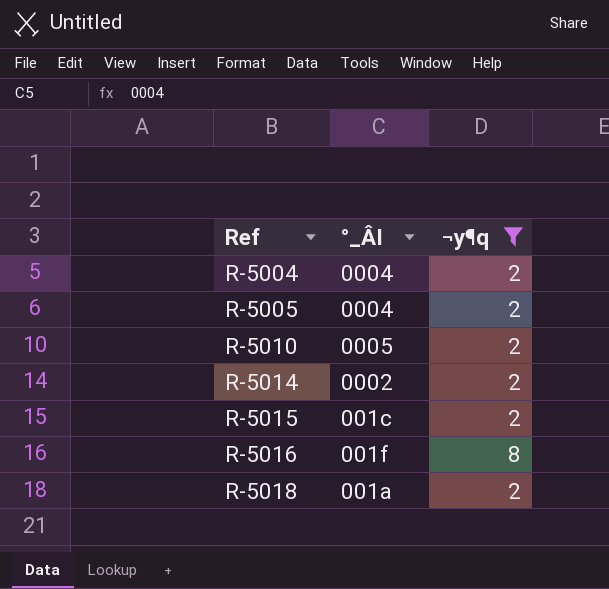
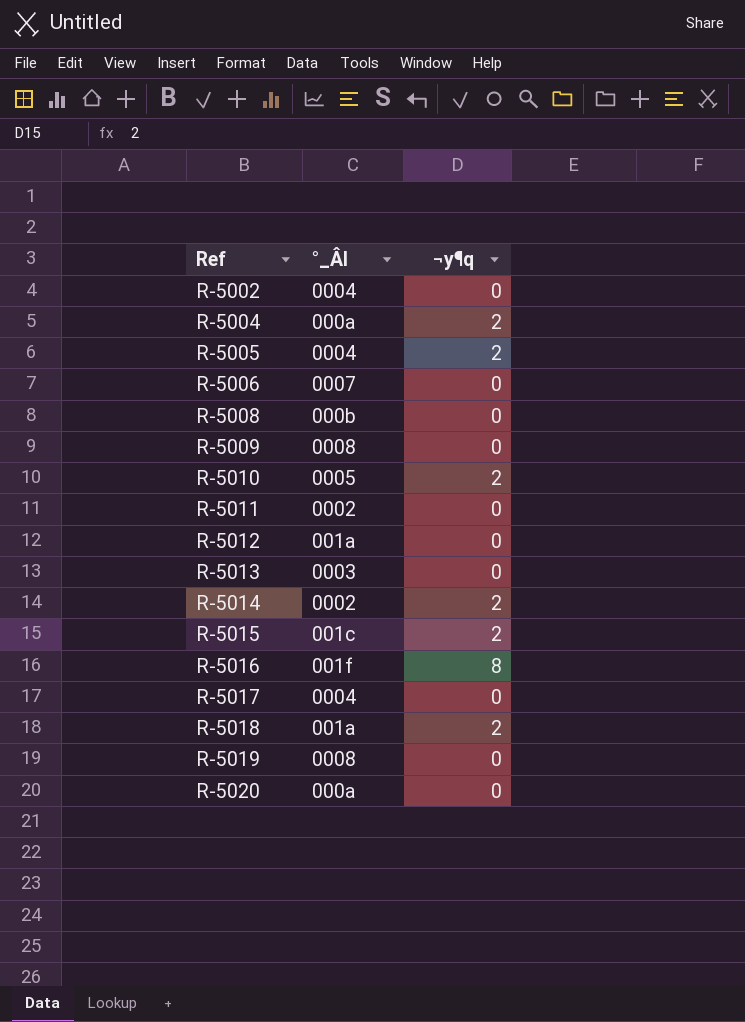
filter: ¬y¶q != 0 -> none
R-5004 | °_ÂI: 0004 -> 000a

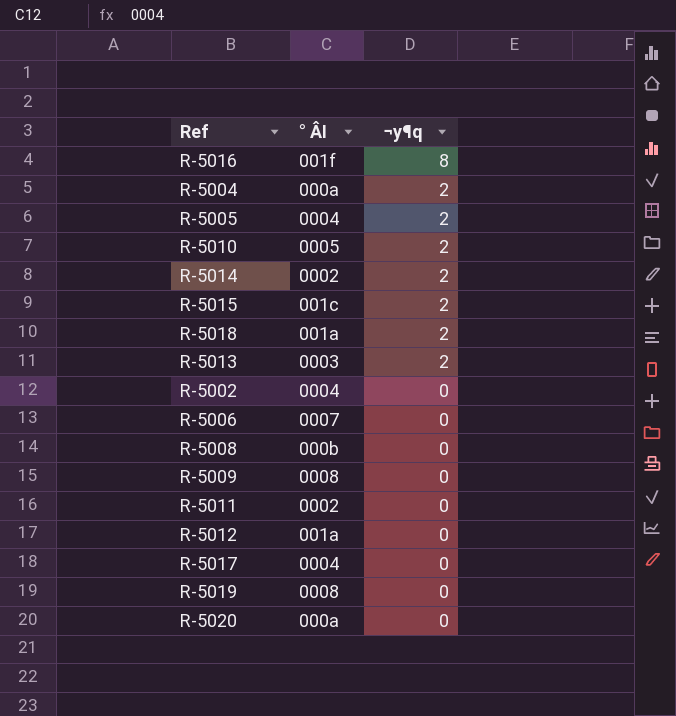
row order: Ref ascending -> ¬y¶q descending
column name: °_ÂI -> ° ÂI
R-5013 | ¬y¶q: 0 -> 2

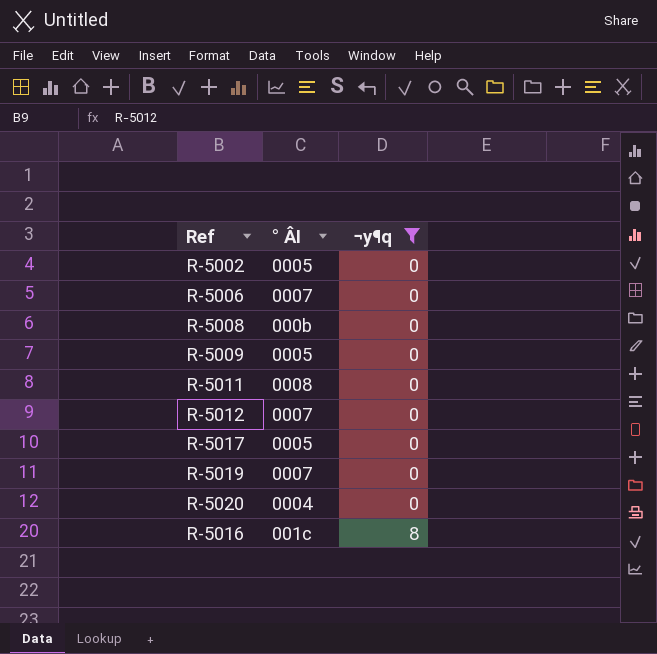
filter: none -> ¬y¶q != 2
row order: ¬y¶q descending -> ¬y¶q ascending
R-5002 | ° ÂI: 0004 -> 0005
R-5009 | ° ÂI: 0008 -> 0005
R-5011 | ° ÂI: 0002 -> 0008
R-5012 | ° ÂI: 001a -> 0007
R-5017 | ° ÂI: 0004 -> 0005
R-5019 | ° ÂI: 0008 -> 0007
R-5020 | ° ÂI: 000a -> 0004
R-5016 | ° ÂI: 001f -> 001c

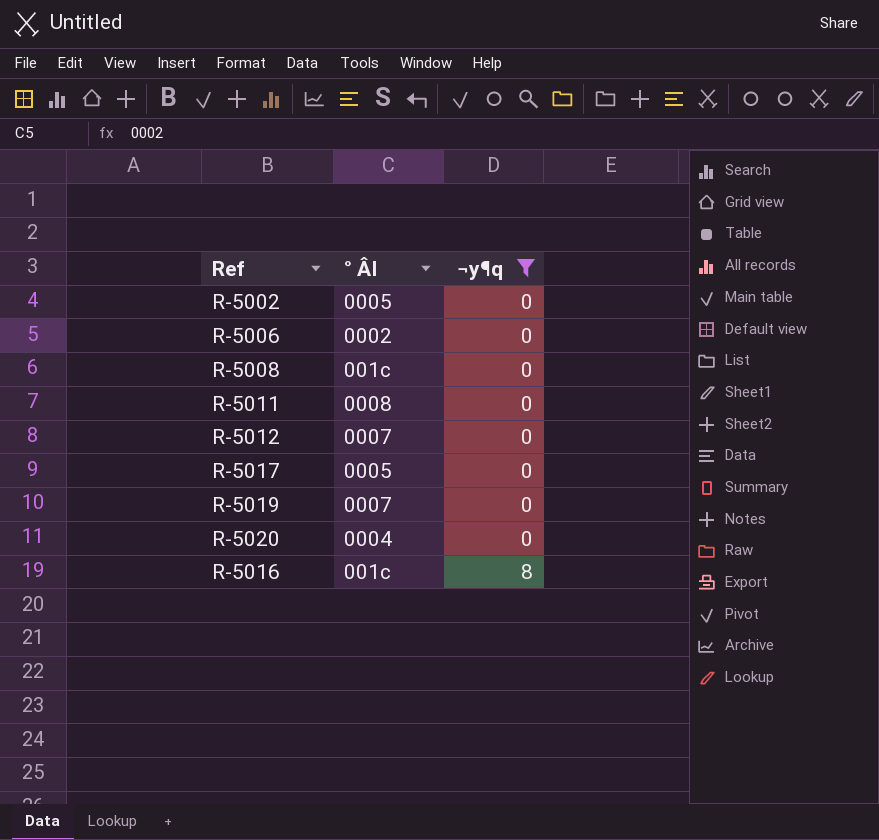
row R-5009: 0005 | 0 -> none
R-5006 | ° ÂI: 0007 -> 0002
R-5008 | ° ÂI: 000b -> 001c

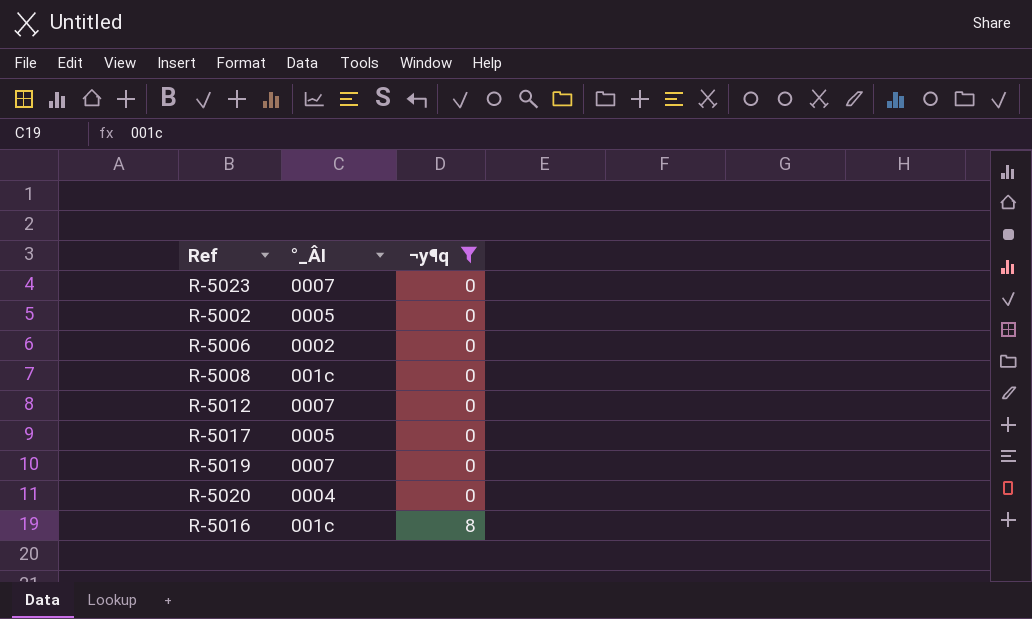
column name: ° ÂI -> °_ÂI
row R-5011: 0008 | 0 -> none
row R-5023: none -> 0007 | 0

